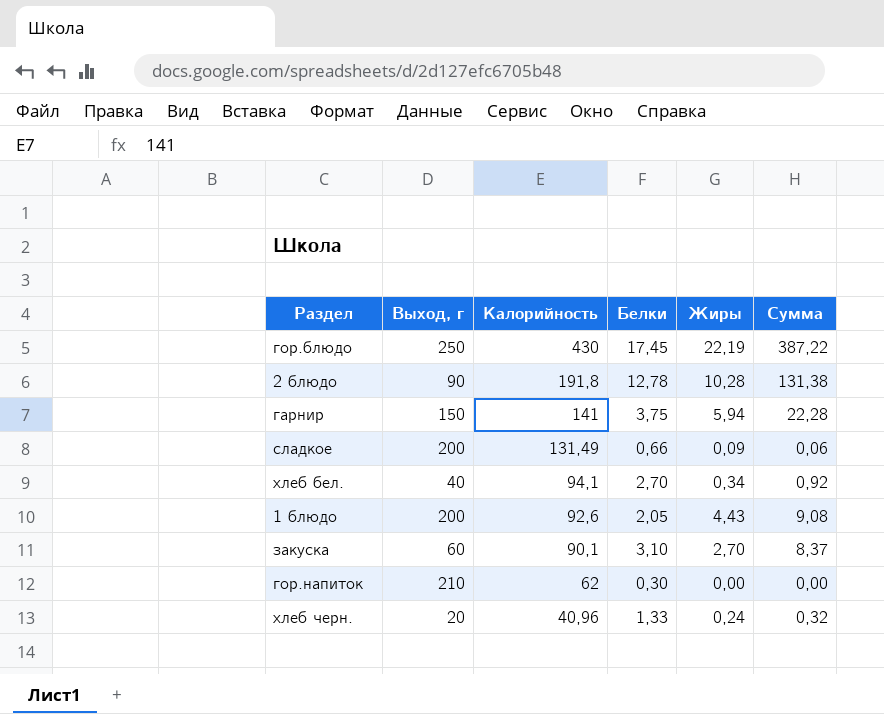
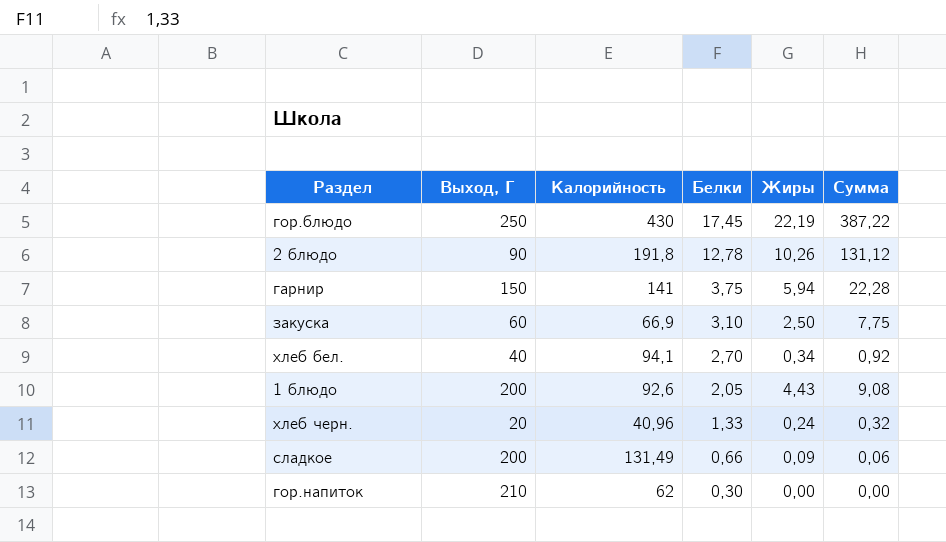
row order: Калорийность descending -> Белки descending
column name: Выход, г -> Выход, Г
2 блюдо | Жиры: 10,28 -> 10,26
2 блюдо | Сумма: 131,38 -> 131,12
закуска | Калорийность: 90,1 -> 66,9
закуска | Жиры: 2,70 -> 2,50
закуска | Сумма: 8,37 -> 7,75

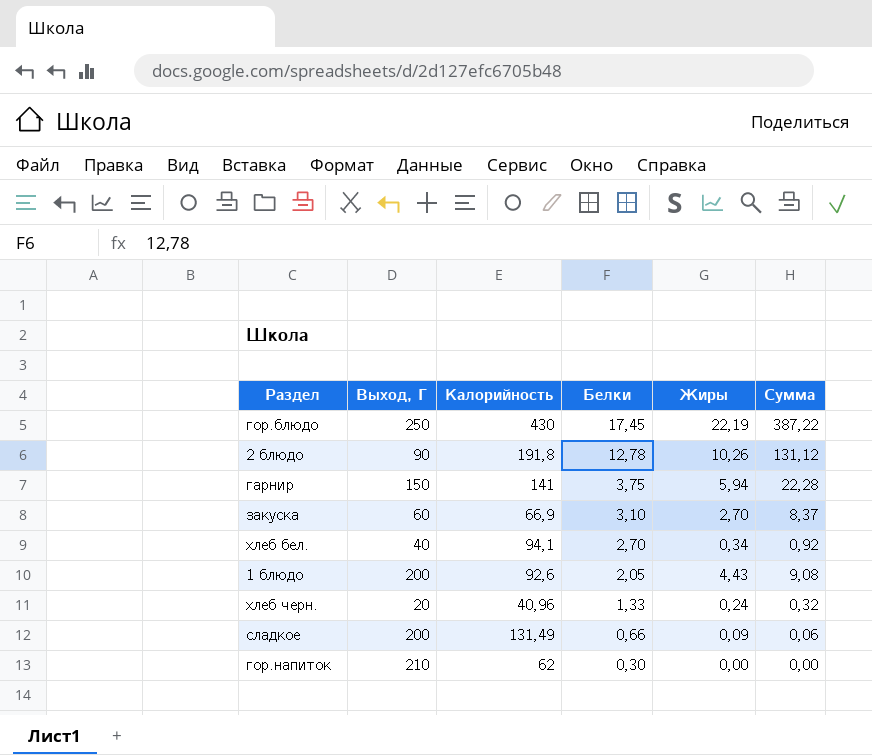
закуска | Жиры: 2,50 -> 2,70
закуска | Сумма: 7,75 -> 8,37

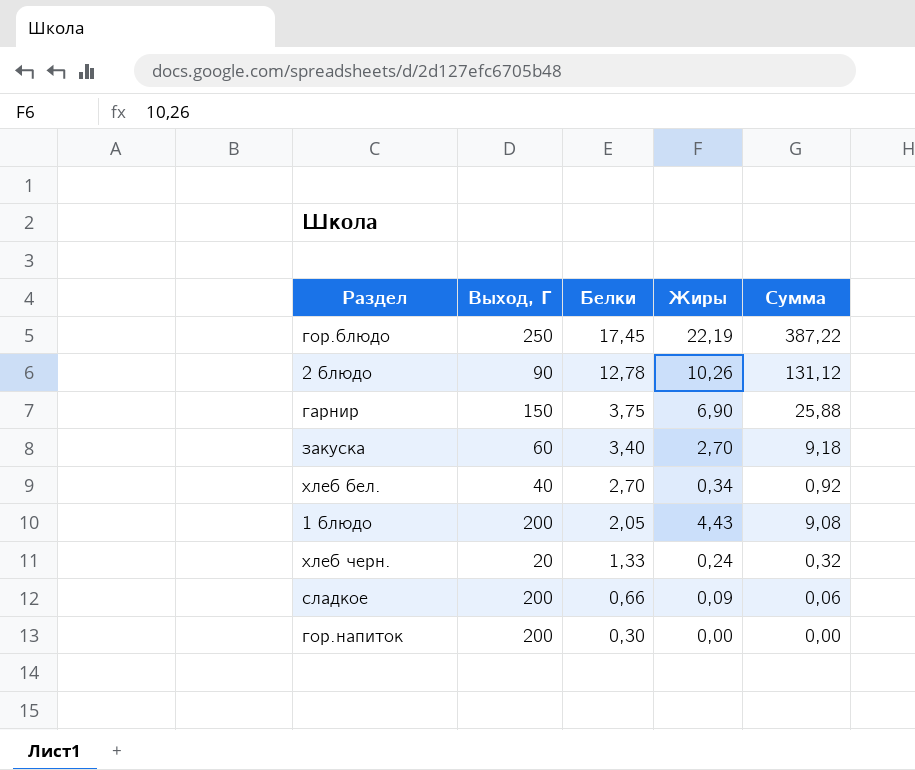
column Калорийность | position: 3 -> none
гарнир | Жиры: 5,94 -> 6,90
гарнир | Сумма: 22,28 -> 25,88
закуска | Белки: 3,10 -> 3,40
закуска | Сумма: 8,37 -> 9,18
гор.напиток | Выход, Г: 210 -> 200

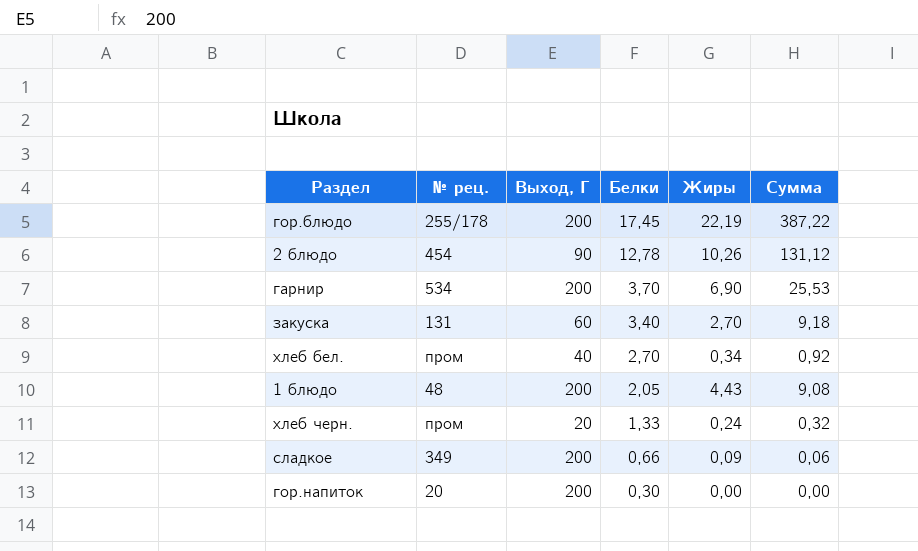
column № рец. | position: none -> 2
гор.блюдо | Выход, Г: 250 -> 200
гарнир | Выход, Г: 150 -> 200
гарнир | Белки: 3,75 -> 3,70
гарнир | Сумма: 25,88 -> 25,53

